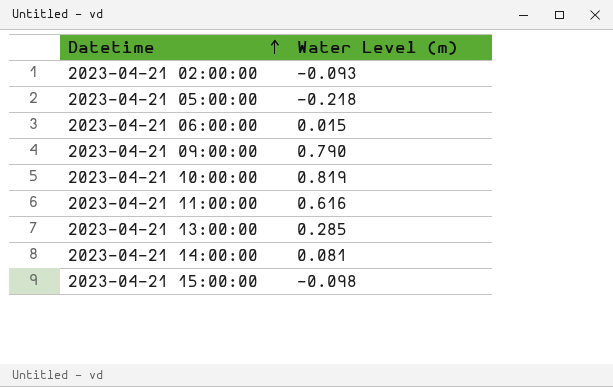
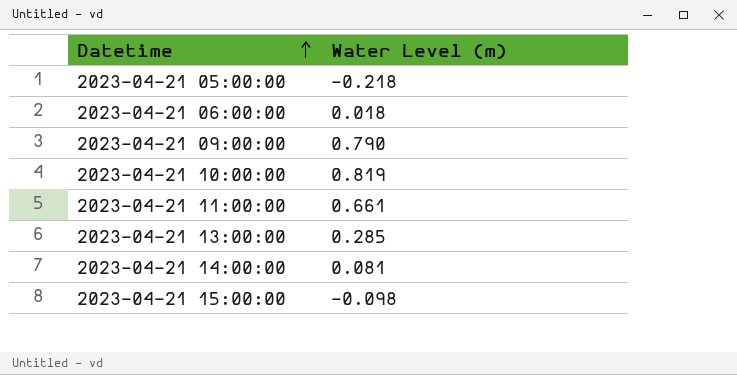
row 2023-04-21 02:00:00: -0.093 -> none
2023-04-21 06:00:00 | Water Level (m): 0.015 -> 0.018
2023-04-21 11:00:00 | Water Level (m): 0.616 -> 0.661

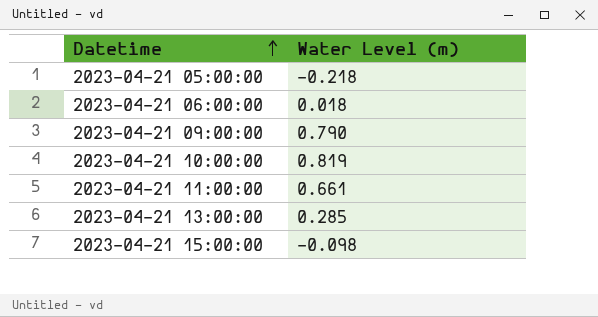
row 2023-04-21 14:00:00: 0.081 -> none

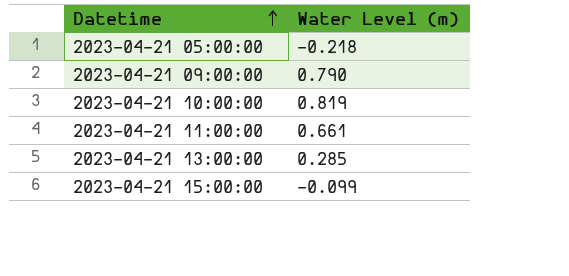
row 2023-04-21 06:00:00: 0.018 -> none
2023-04-21 15:00:00 | Water Level (m): -0.098 -> -0.099

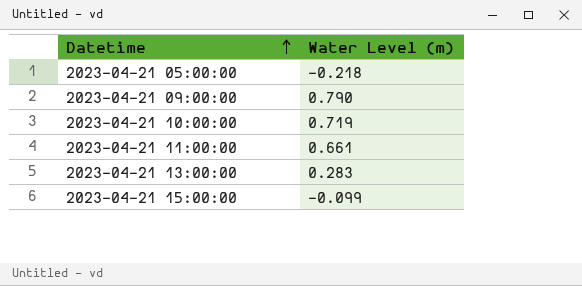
2023-04-21 10:00:00 | Water Level (m): 0.819 -> 0.719
2023-04-21 13:00:00 | Water Level (m): 0.285 -> 0.283

